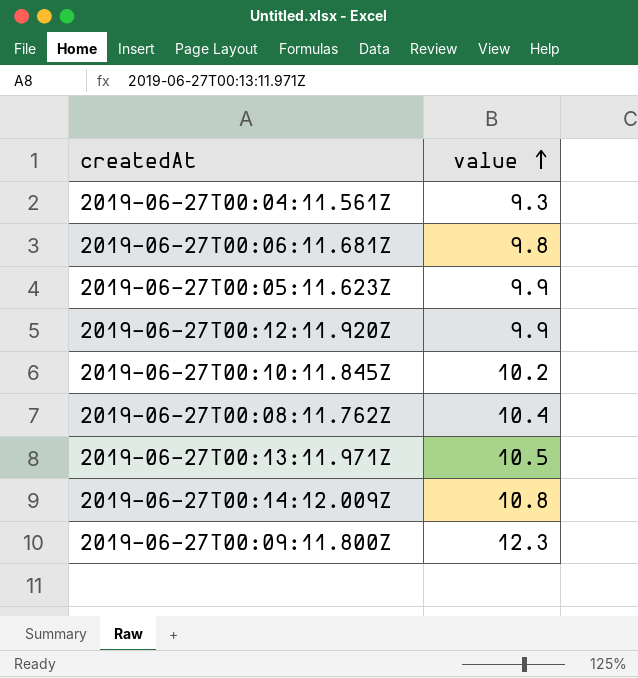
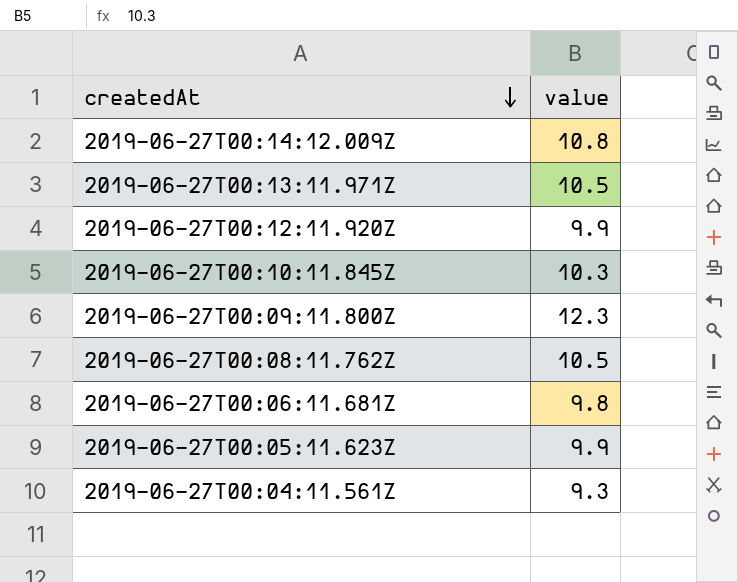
row order: value ascending -> createdAt descending
2019-06-27T00:10:11.845Z | value: 10.2 -> 10.3
2019-06-27T00:08:11.762Z | value: 10.4 -> 10.5

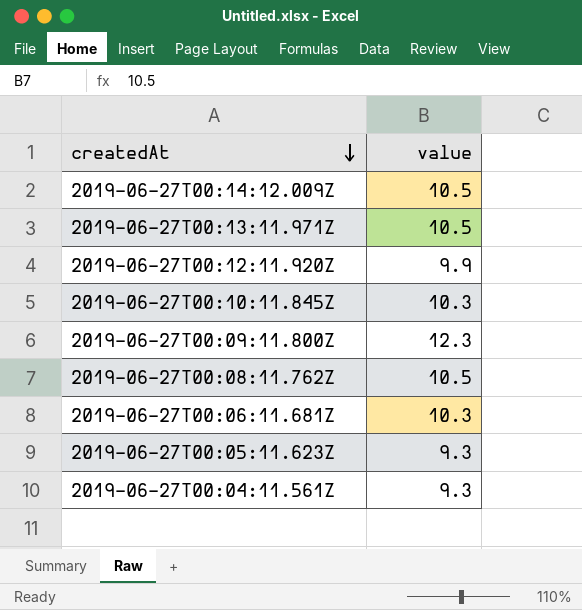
2019-06-27T00:14:12.009Z | value: 10.8 -> 10.5
2019-06-27T00:06:11.681Z | value: 9.8 -> 10.3
2019-06-27T00:05:11.623Z | value: 9.9 -> 9.3

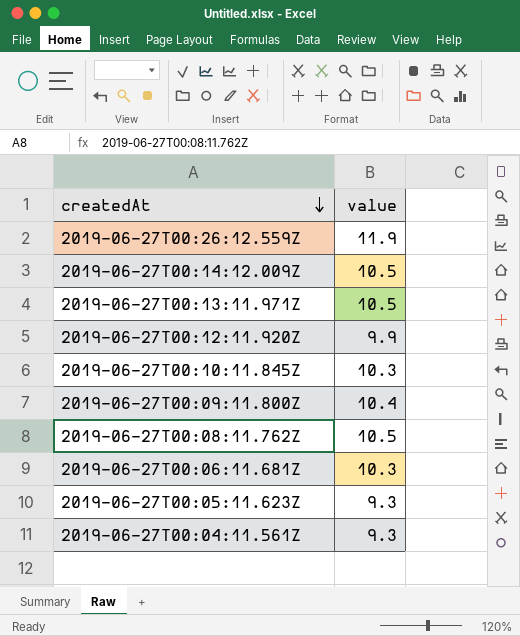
row 2019-06-27T00:26:12.559Z: none -> 11.9
2019-06-27T00:09:11.800Z | value: 12.3 -> 10.4

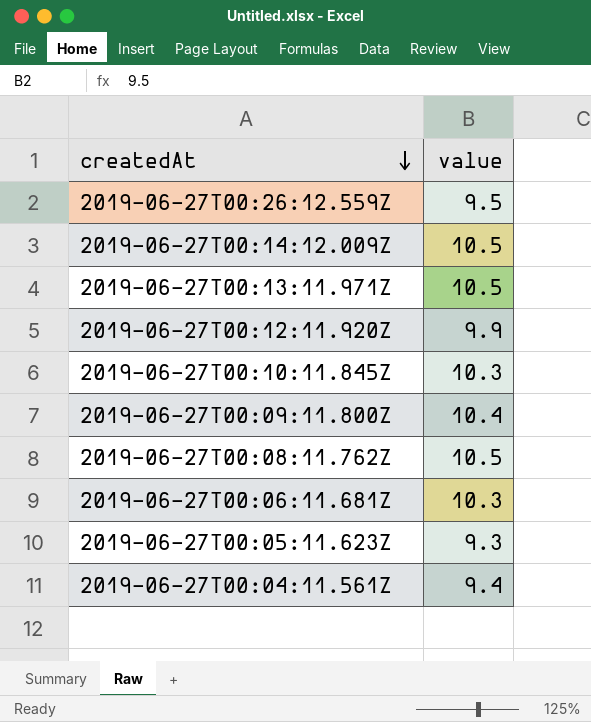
2019-06-27T00:26:12.559Z | value: 11.9 -> 9.5
2019-06-27T00:04:11.561Z | value: 9.3 -> 9.4

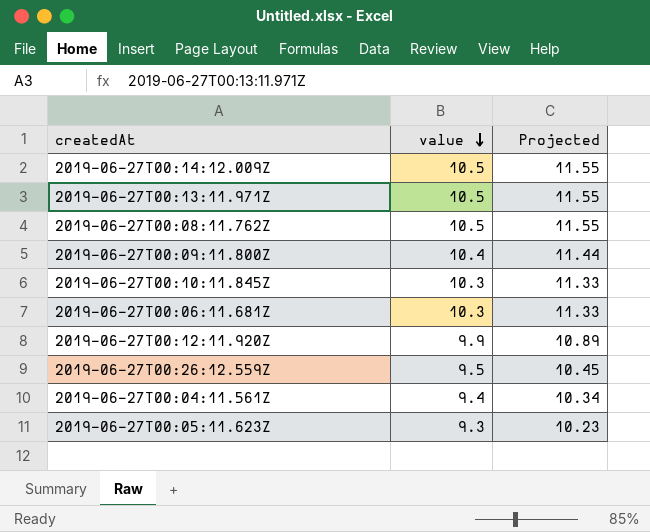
row order: createdAt descending -> value descending
column Projected | formula: none -> [value] * 1.1

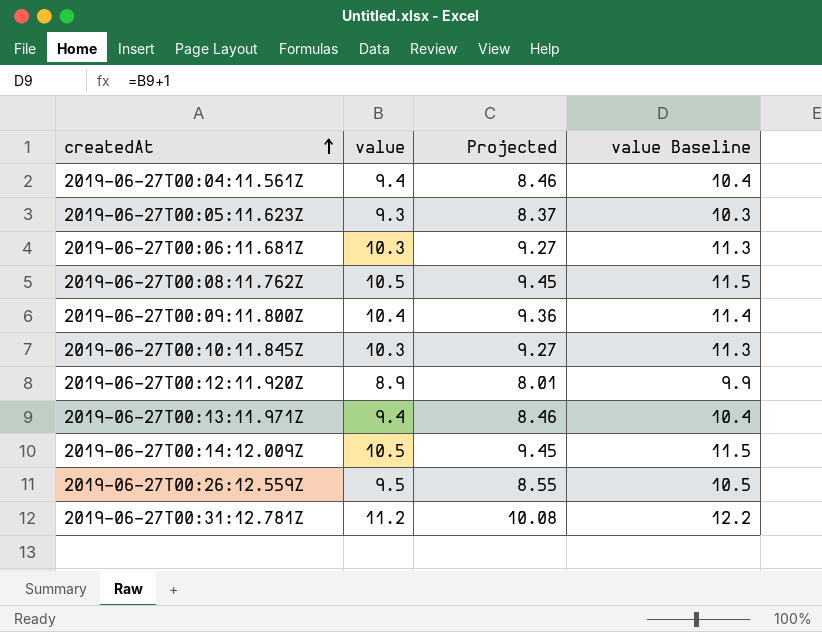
row order: value descending -> createdAt ascending
column Projected | formula: [value] * 1.1 -> [value] * 0.9
column value Baseline | formula: none -> [value] + 1
2019-06-27T00:12:11.920Z | value: 9.9 -> 8.9
2019-06-27T00:13:11.971Z | value: 10.5 -> 9.4
row 2019-06-27T00:31:12.781Z: none -> 11.2 | 10.08 | 12.2

